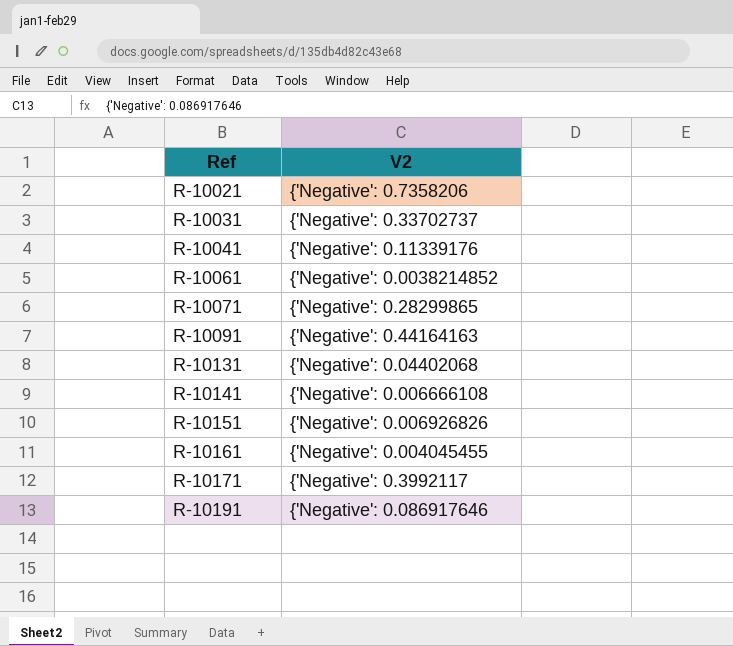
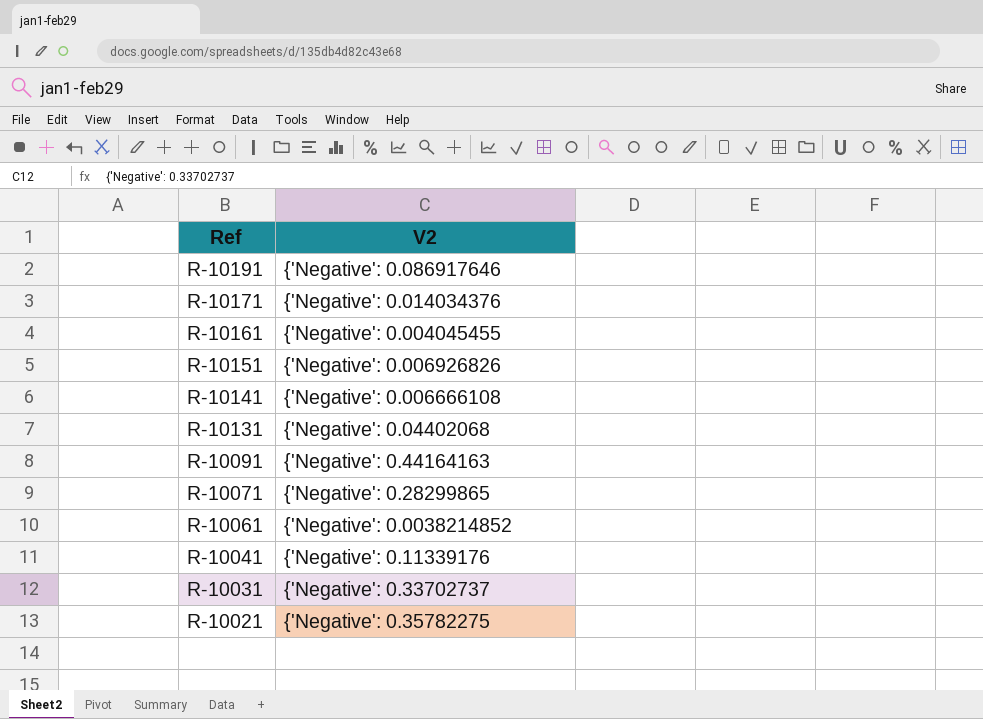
row order: Ref ascending -> Ref descending
R-10171 | V2: {'Negative': 0.3992117 -> {'Negative': 0.014034376
R-10021 | V2: {'Negative': 0.7358206 -> {'Negative': 0.35782275

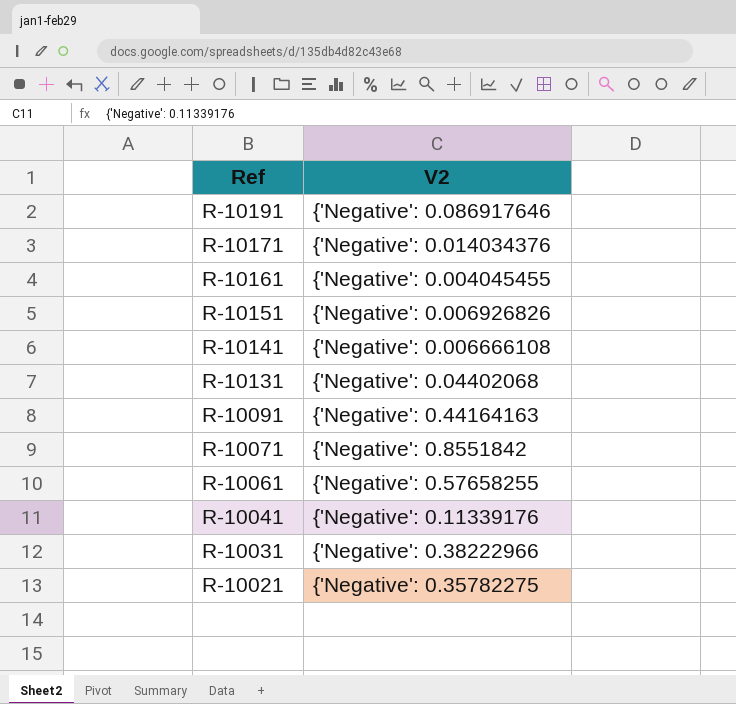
R-10071 | V2: {'Negative': 0.28299865 -> {'Negative': 0.8551842
R-10061 | V2: {'Negative': 0.0038214852 -> {'Negative': 0.57658255
R-10031 | V2: {'Negative': 0.33702737 -> {'Negative': 0.38222966

